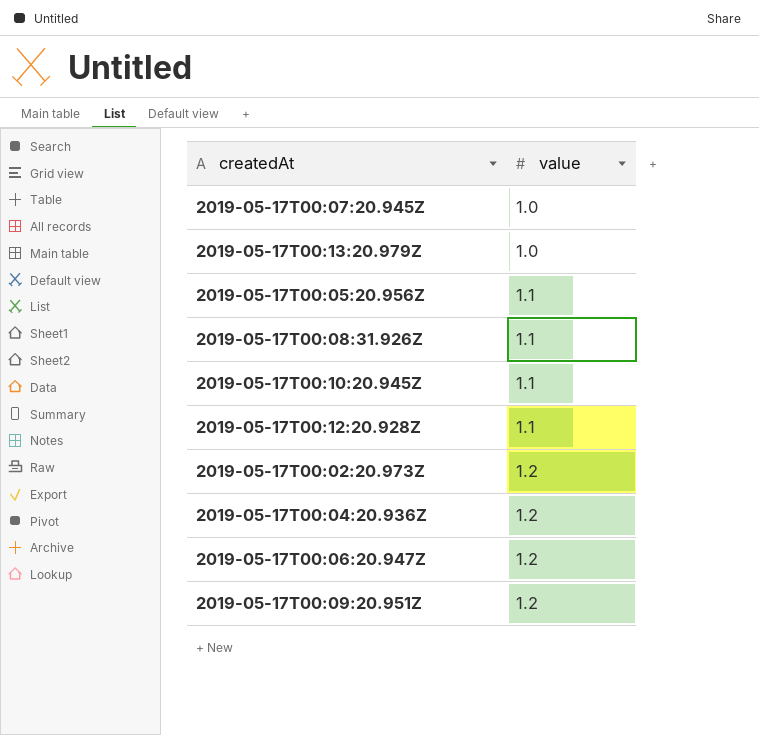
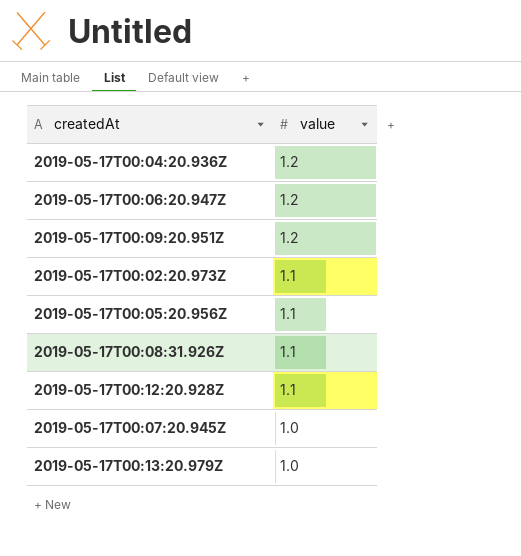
row order: value ascending -> value descending
row 2019-05-17T00:10:20.945Z: 1.1 -> none
2019-05-17T00:02:20.973Z | value: 1.2 -> 1.1

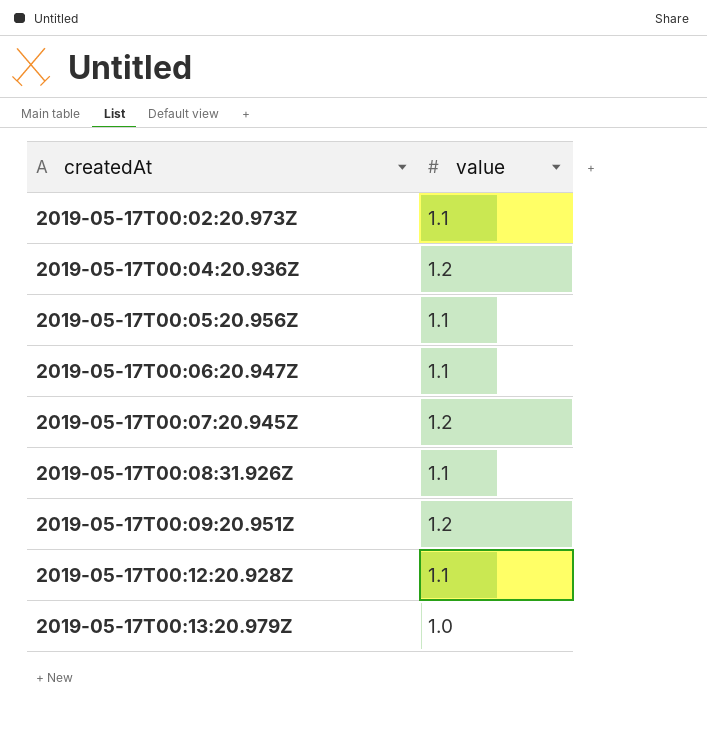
row order: value descending -> createdAt ascending
2019-05-17T00:06:20.947Z | value: 1.2 -> 1.1
2019-05-17T00:07:20.945Z | value: 1.0 -> 1.2

